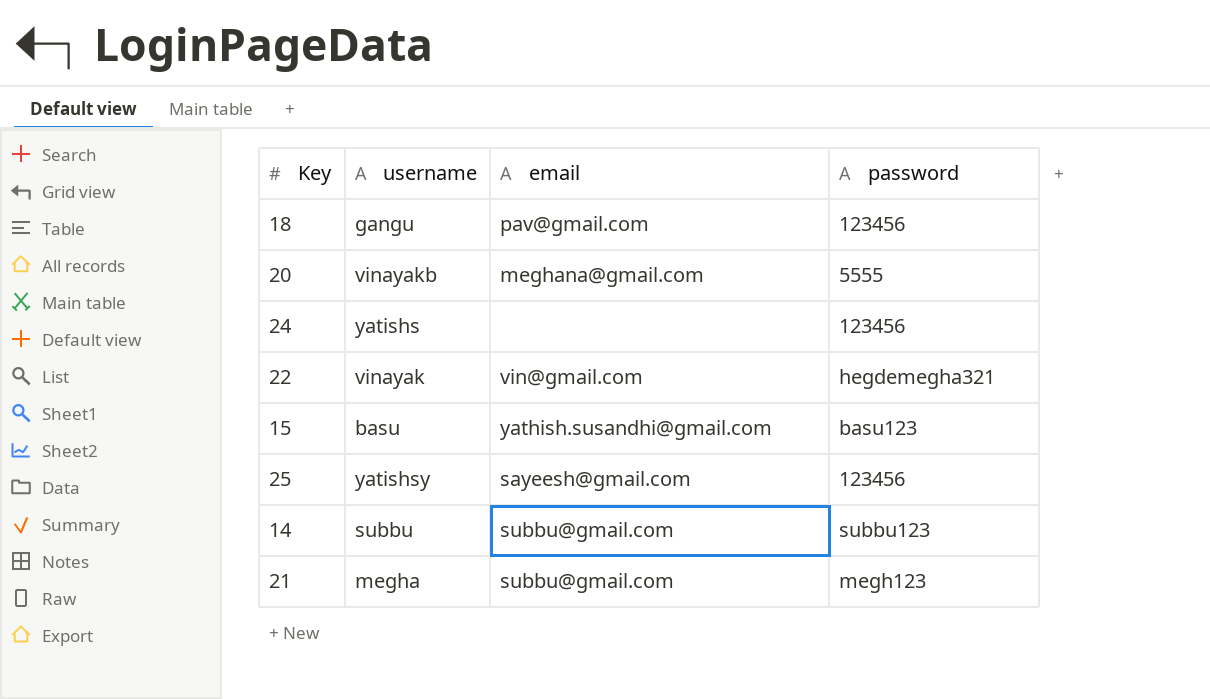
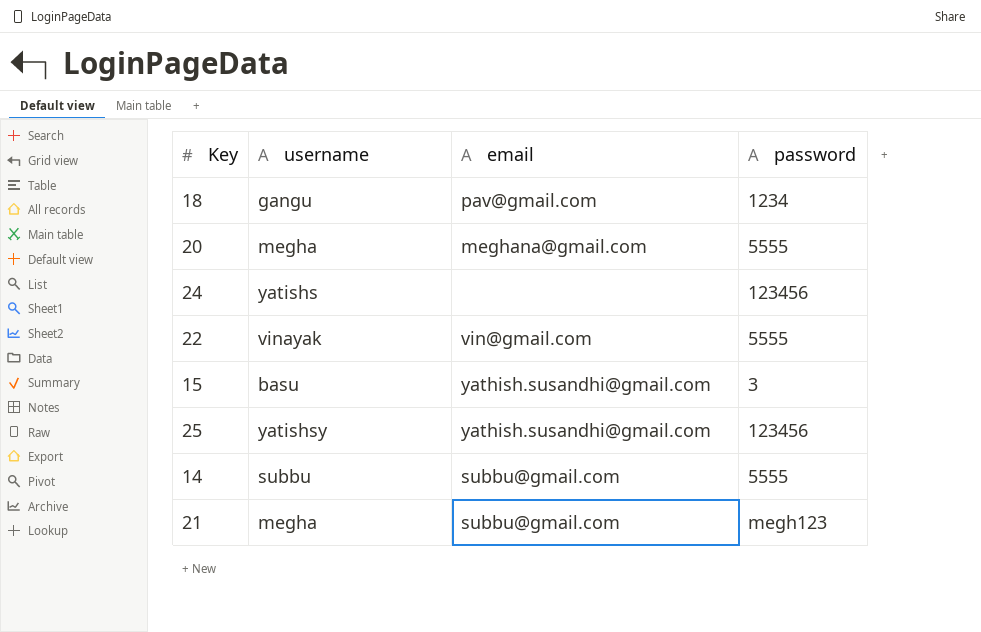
18 | password: 123456 -> 1234
20 | username: vinayakb -> megha
22 | password: hegdemegha321 -> 5555
15 | password: basu123 -> 3
25 | email: sayeesh@gmail.com -> yathish.susandhi@gmail.com
14 | password: subbu123 -> 5555

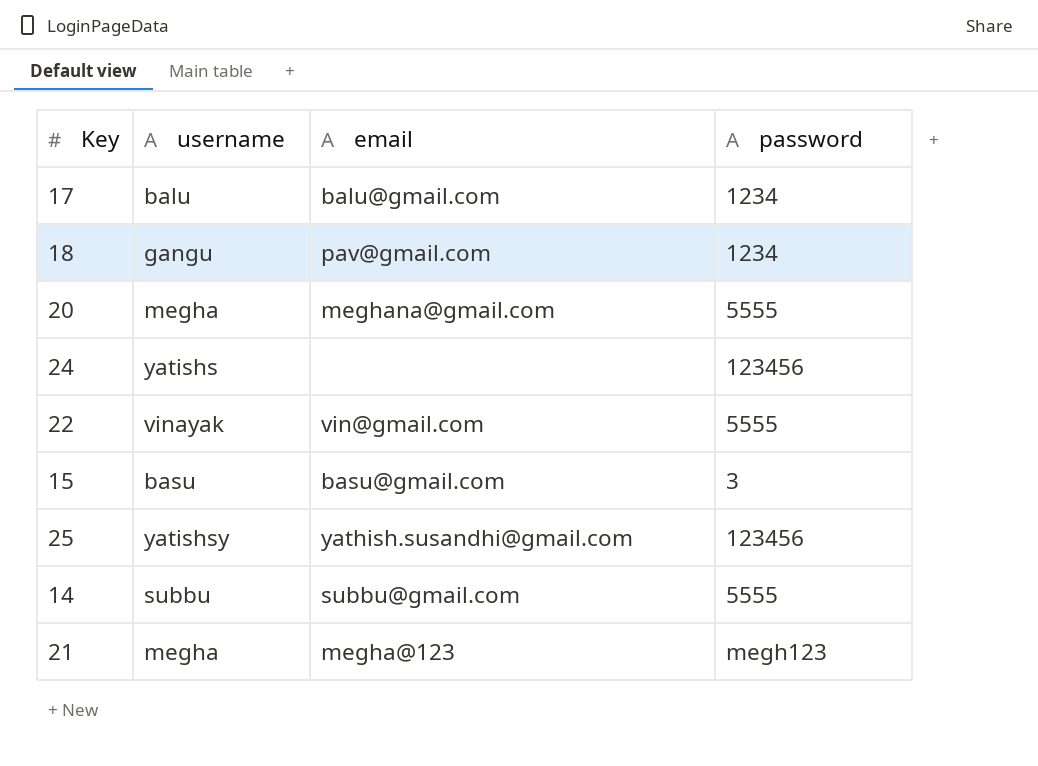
row 17: none -> balu | balu@gmail.com | 1234
15 | email: yathish.susandhi@gmail.com -> basu@gmail.com
21 | email: subbu@gmail.com -> megha@123

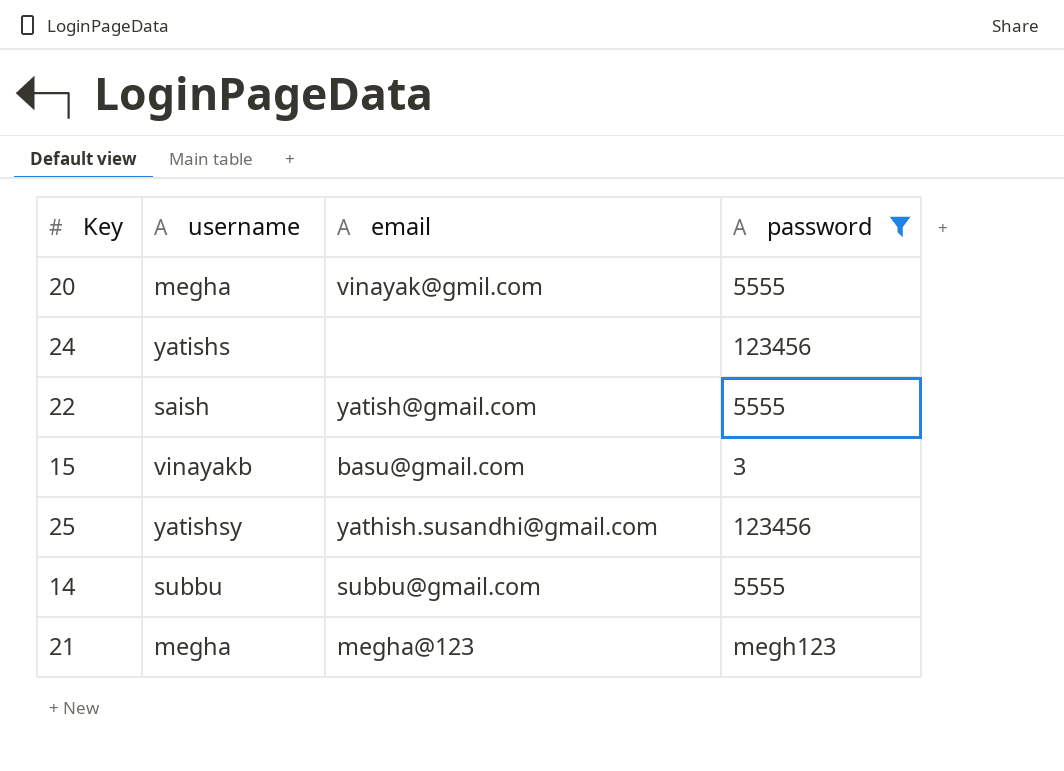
filter: none -> password != 1234
20 | email: meghana@gmail.com -> vinayak@gmil.com
22 | username: vinayak -> saish
22 | email: vin@gmail.com -> yatish@gmail.com
15 | username: basu -> vinayakb

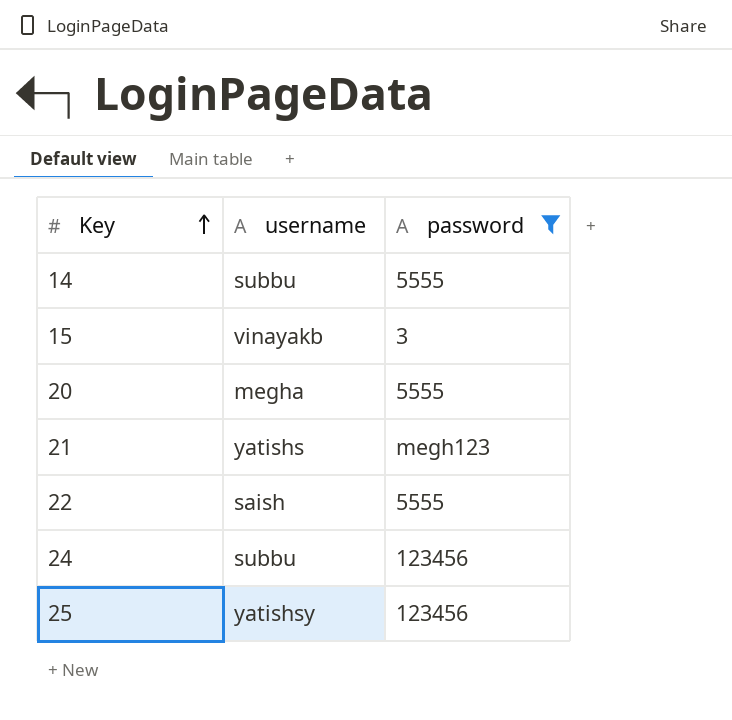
row order: none -> Key ascending
column email | position: 3 -> none
21 | username: megha -> yatishs
24 | username: yatishs -> subbu

